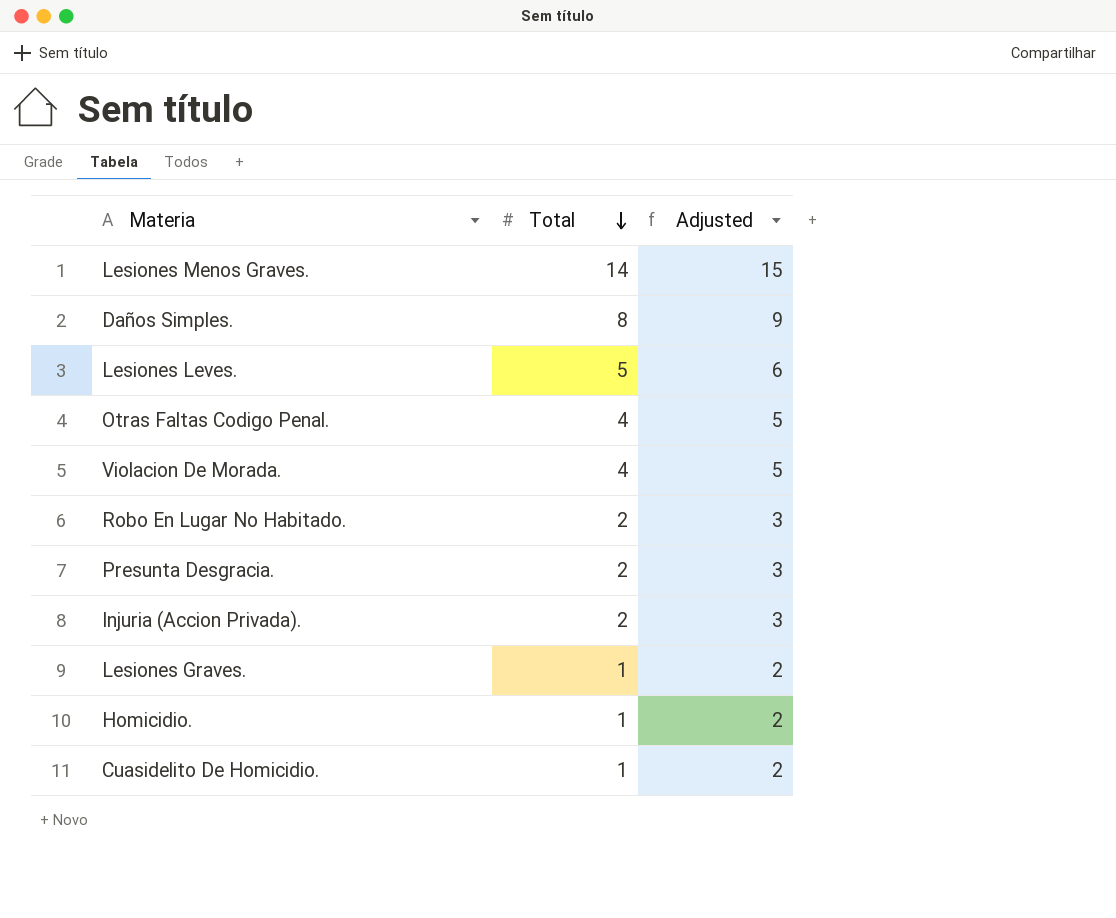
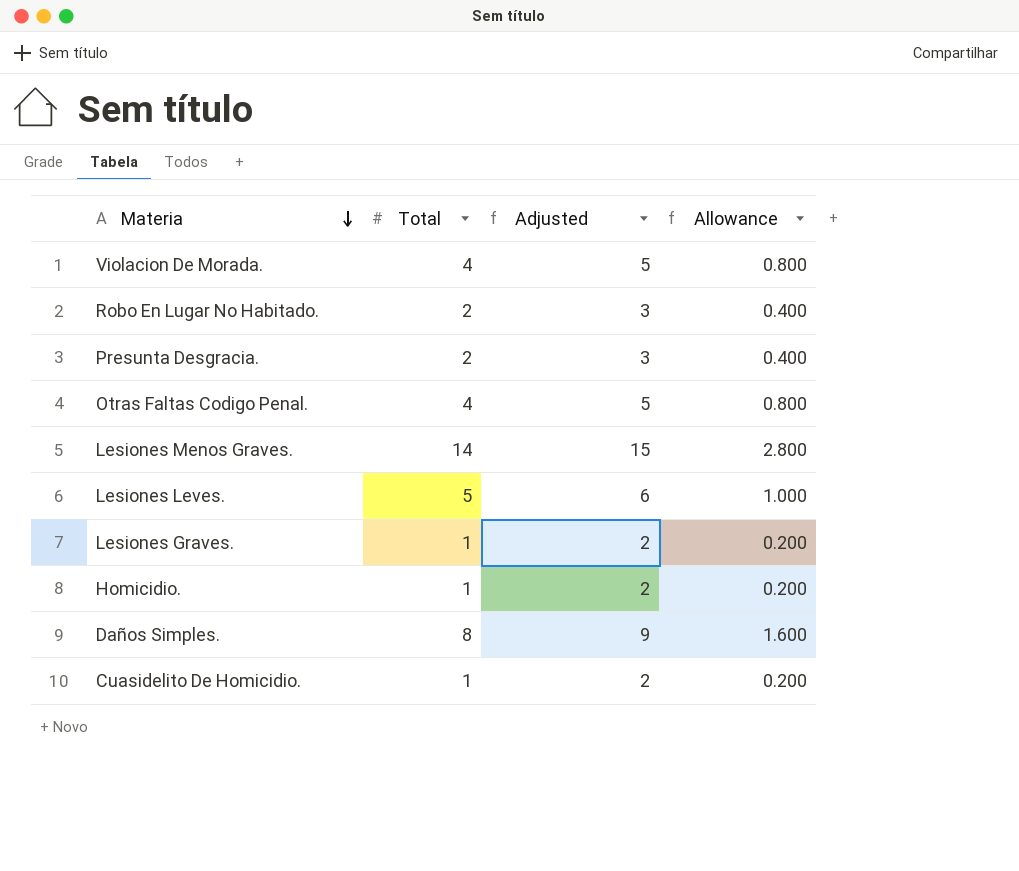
row order: Total descending -> Materia descending
column Allowance | formula: none -> [Total] * 0.2
row Injuria (Accion Privada).: 2 | 3 -> none

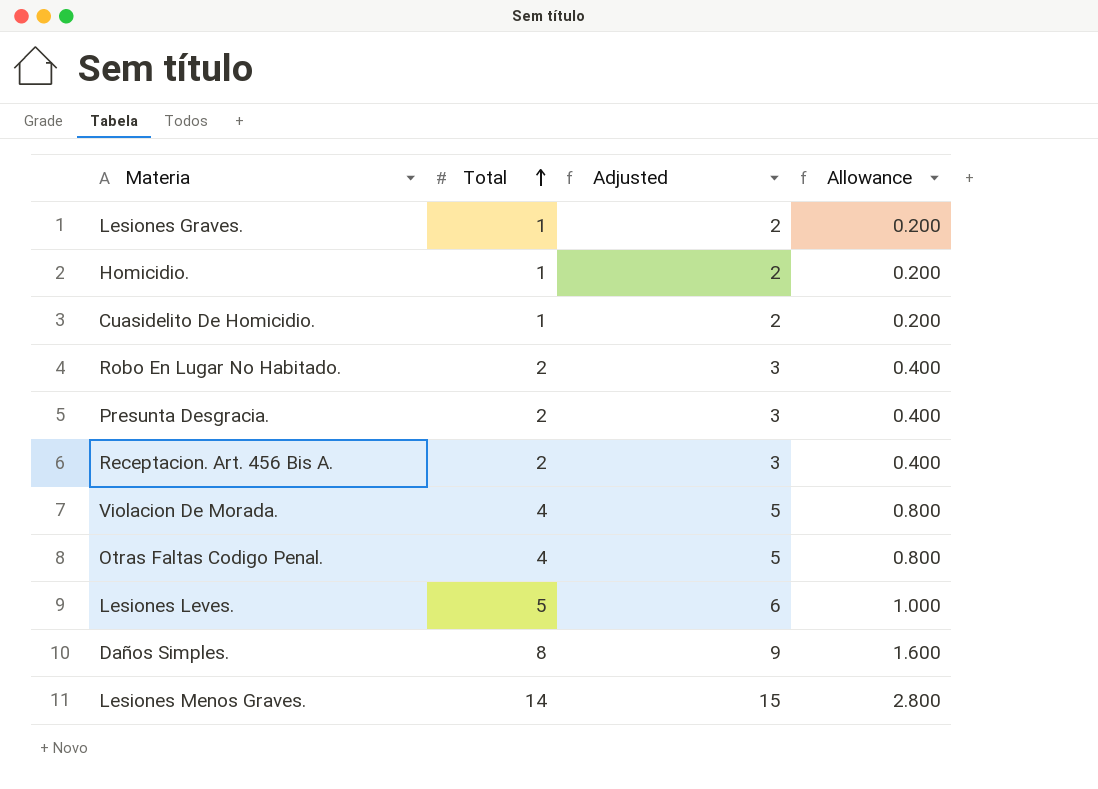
row order: Materia descending -> Total ascending
row Receptacion. Art. 456 Bis A.: none -> 2 | 3 | 0.400

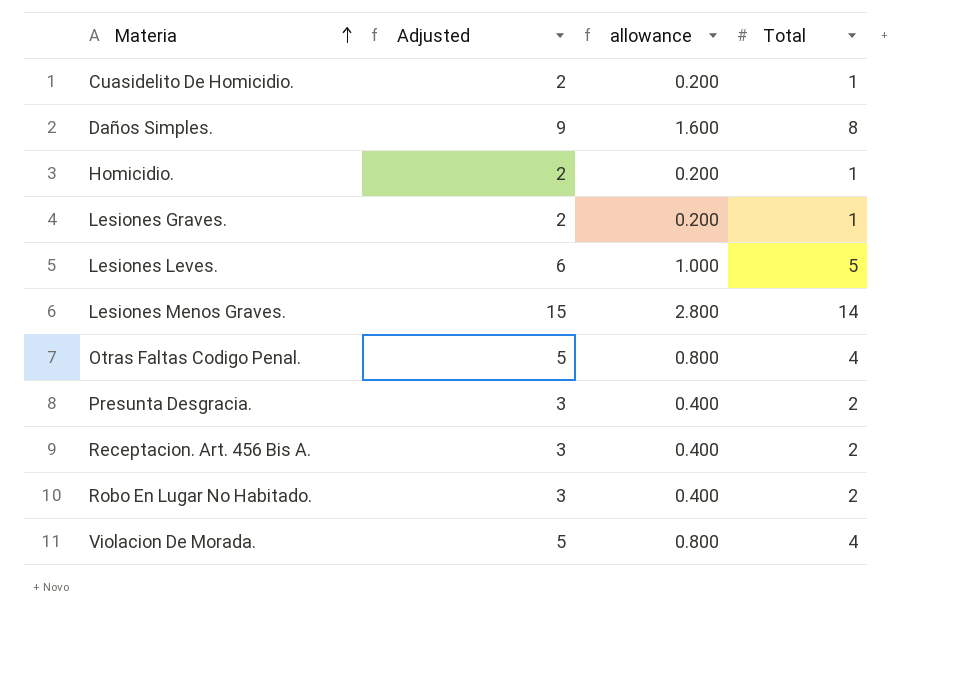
row order: Total ascending -> Materia ascending
column name: Allowance -> allowance
column Total | position: 2 -> 4

